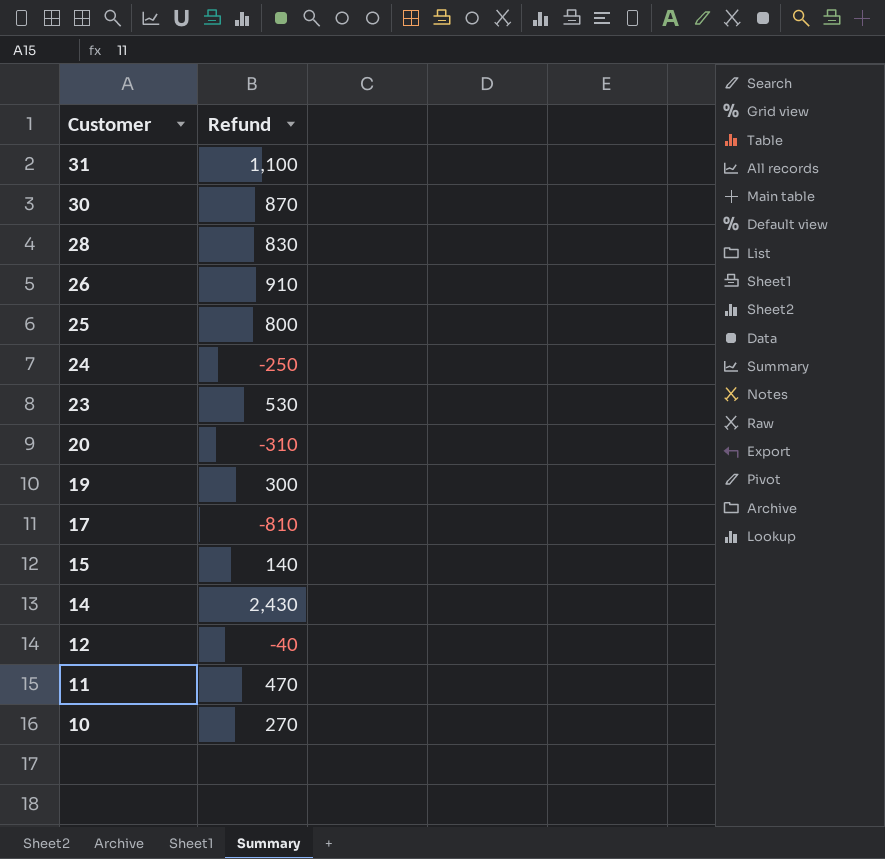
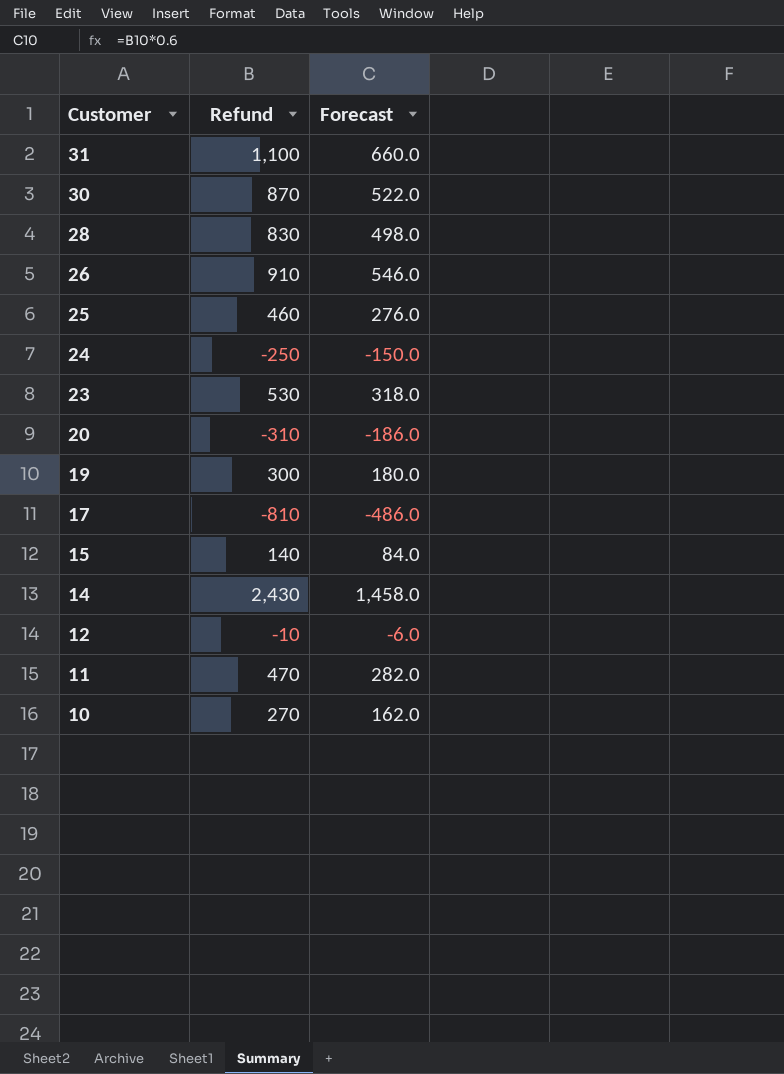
column Forecast | formula: none -> [Refund] * 0.6
25 | Refund: 800 -> 460
12 | Refund: -40 -> -10

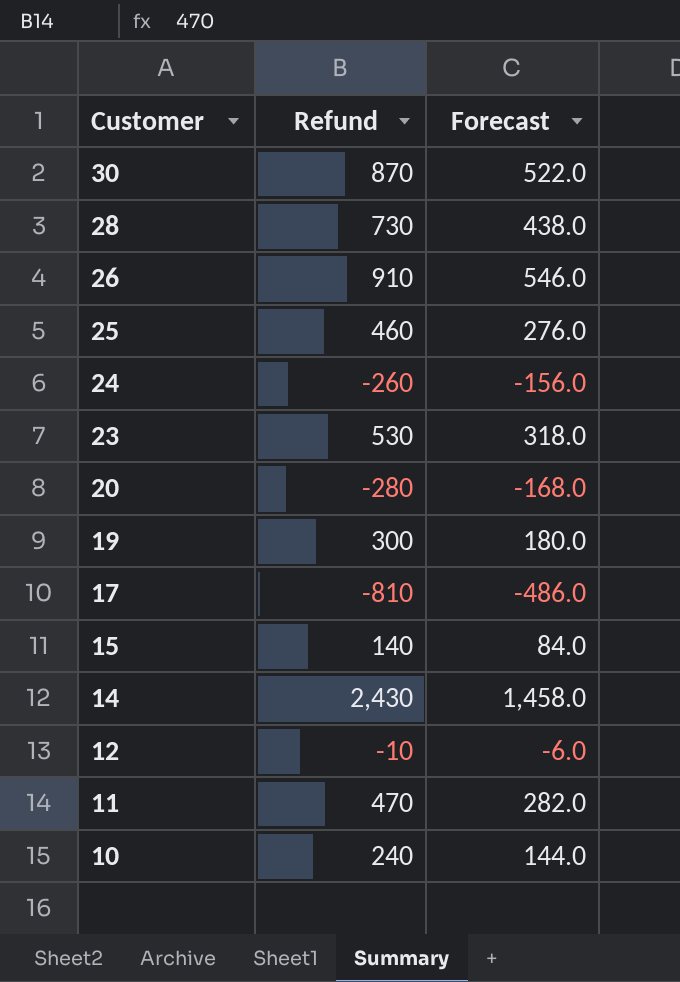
row 31: 1,100 | 660.0 -> none
28 | Refund: 830 -> 730
28 | Forecast: 498.0 -> 438.0
24 | Refund: -250 -> -260
24 | Forecast: -150.0 -> -156.0
20 | Refund: -310 -> -280
20 | Forecast: -186.0 -> -168.0
10 | Refund: 270 -> 240
10 | Forecast: 162.0 -> 144.0

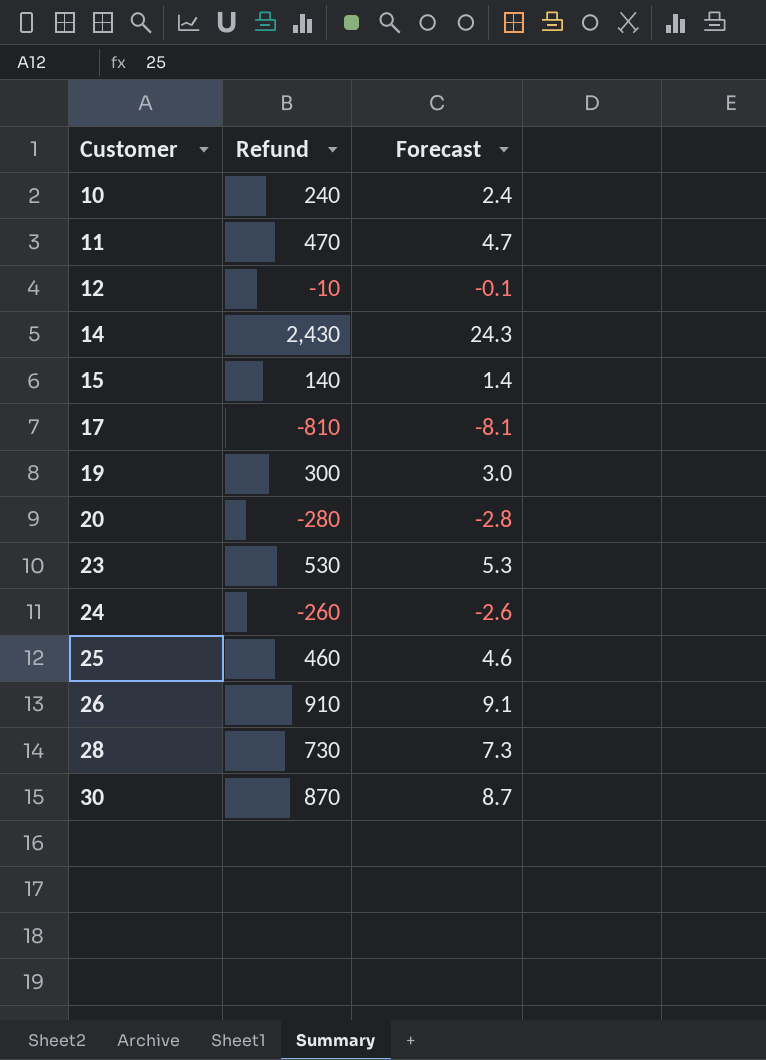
row order: Customer descending -> Customer ascending
column Forecast | formula: [Refund] * 0.6 -> [Refund] * 0.01

